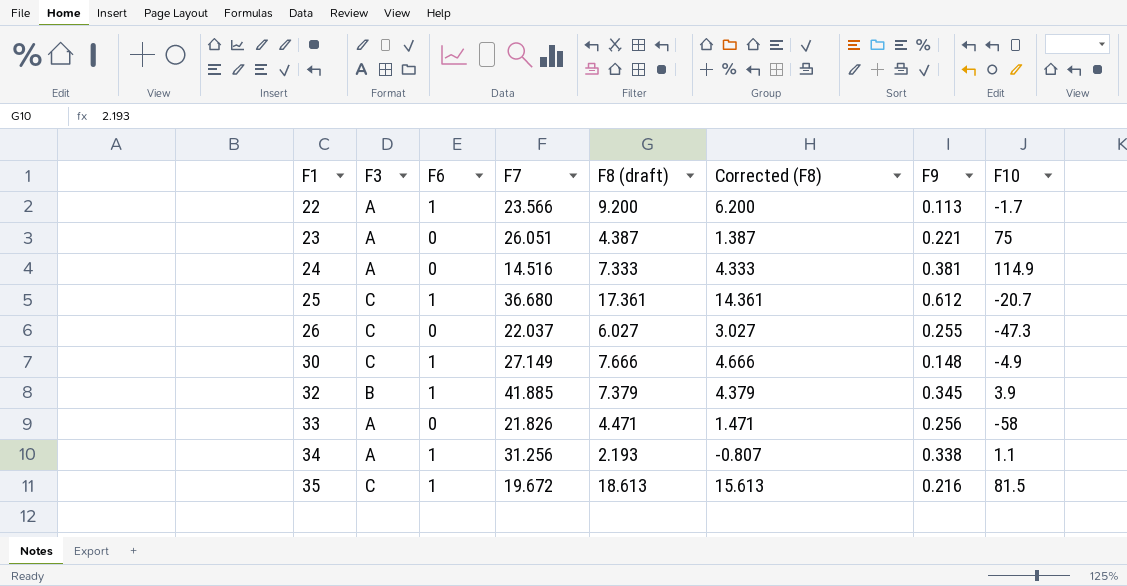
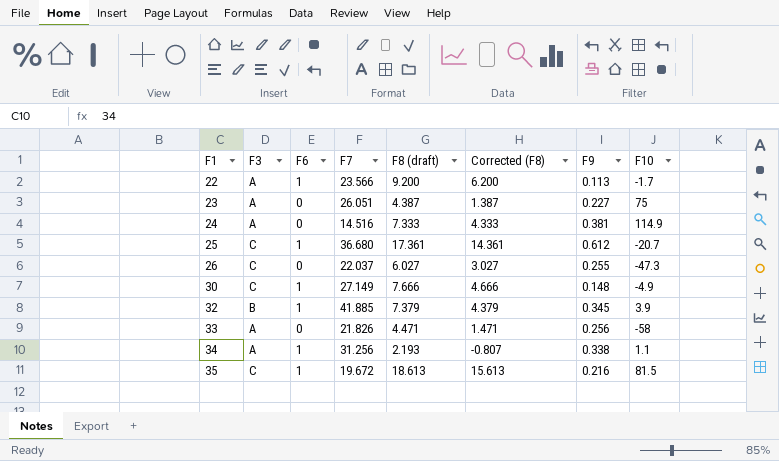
23 | F9: 0.221 -> 0.227

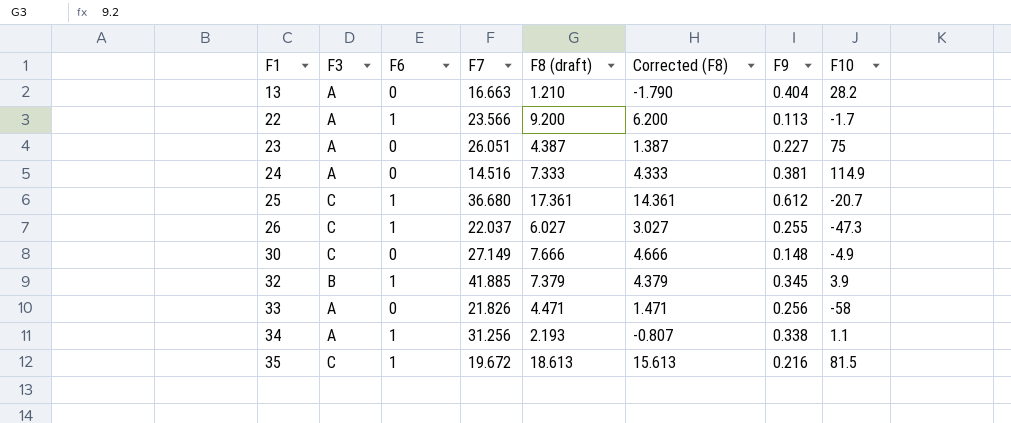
row 13: none -> A | 0 | 16.663 | 1.210 | -1.790 | 0.404 | 28.2
26 | F6: 0 -> 1
30 | F6: 1 -> 0

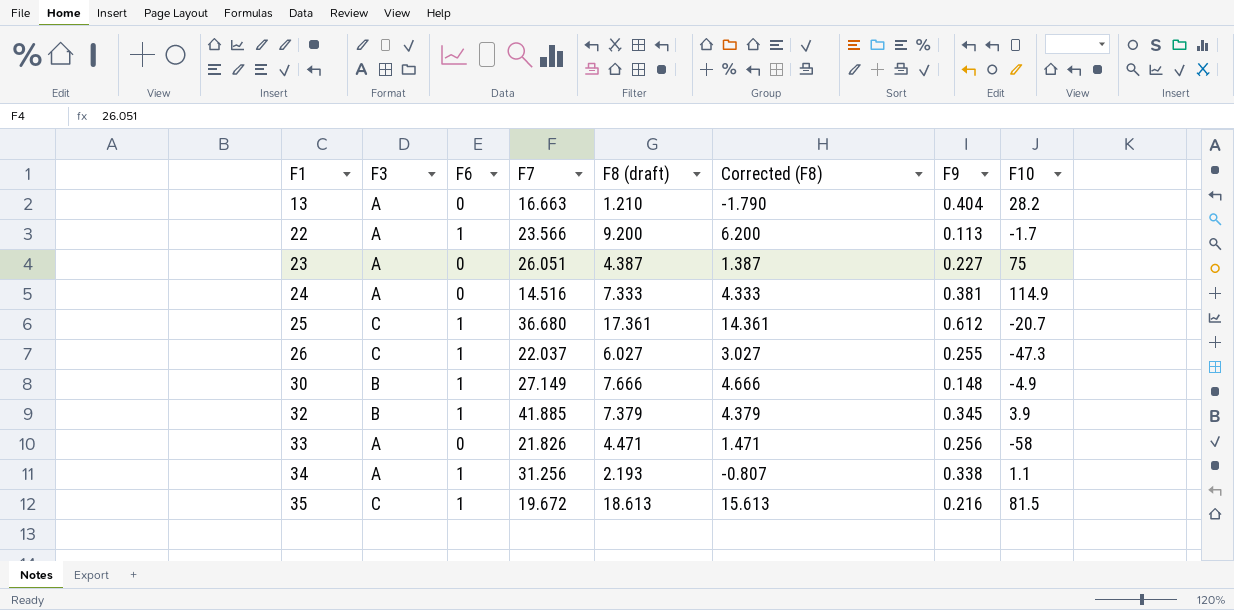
30 | F3: C -> B
30 | F6: 0 -> 1

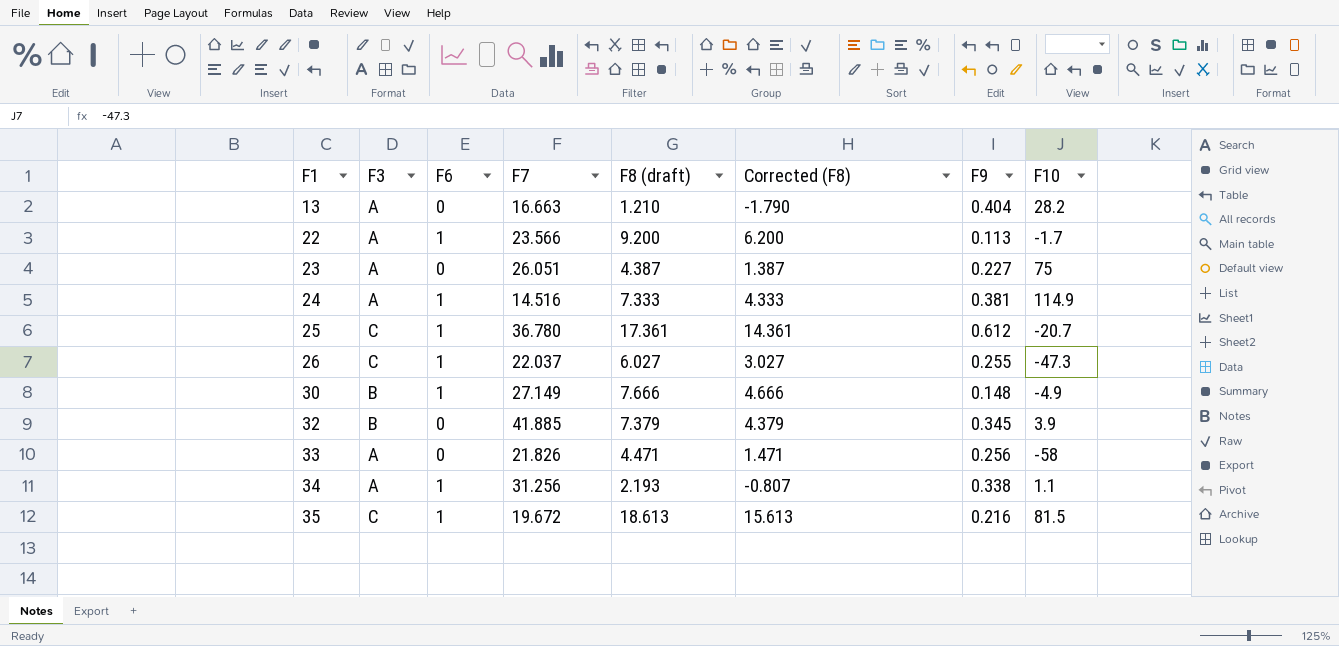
24 | F6: 0 -> 1
25 | F7: 36.680 -> 36.780
32 | F6: 1 -> 0

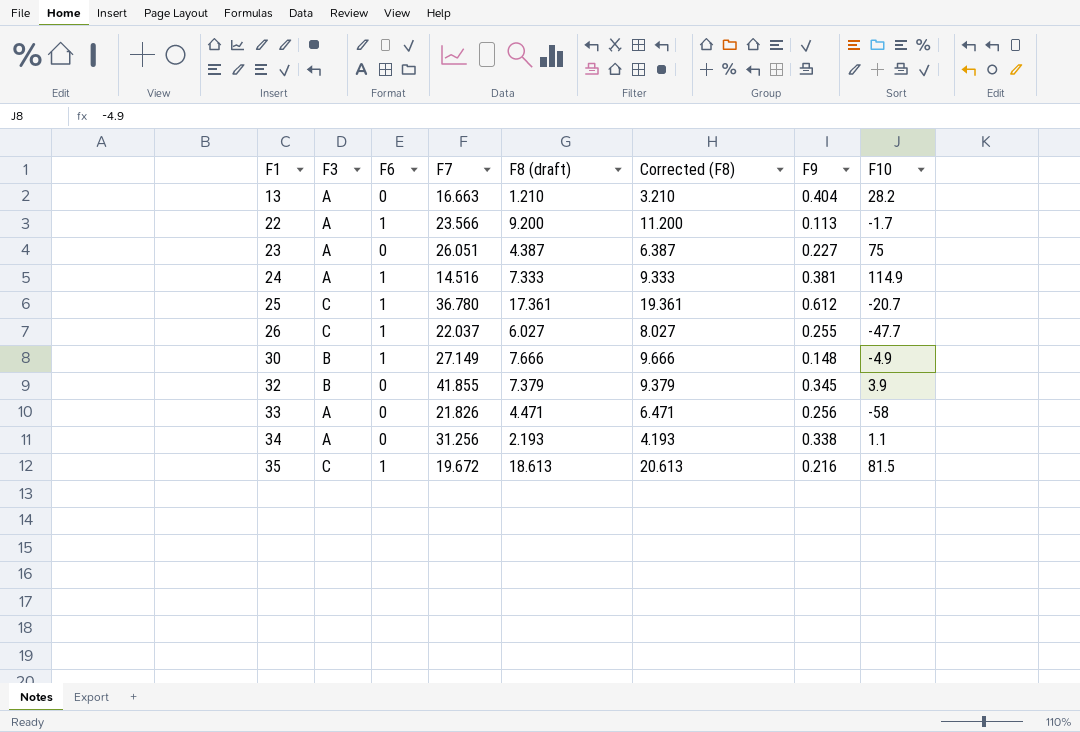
column Corrected (F8) | formula: [F8 (draft)] - 3 -> [F8 (draft)] + 2
26 | F10: -47.3 -> -47.7
32 | F7: 41.885 -> 41.855
34 | F6: 1 -> 0

